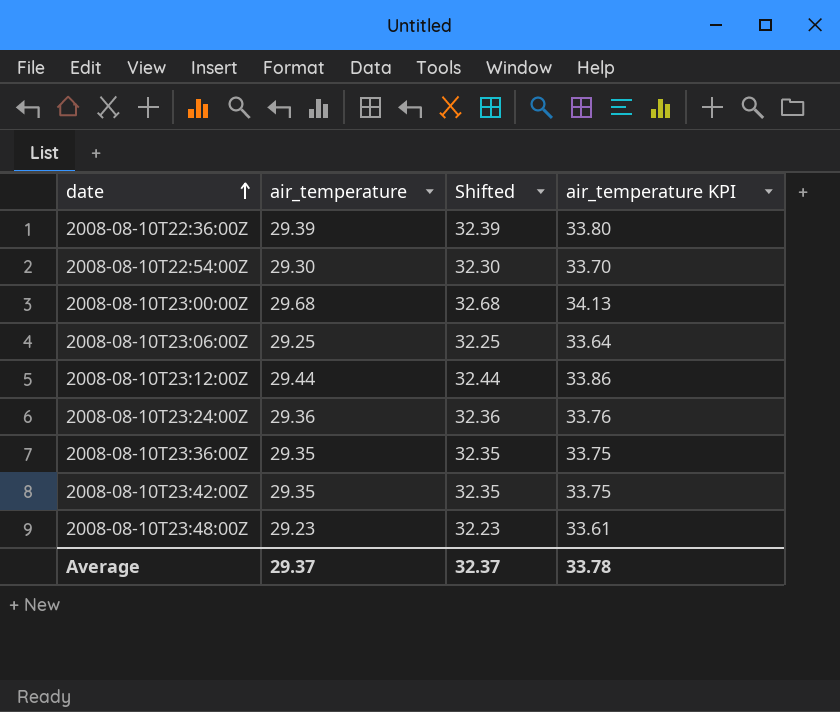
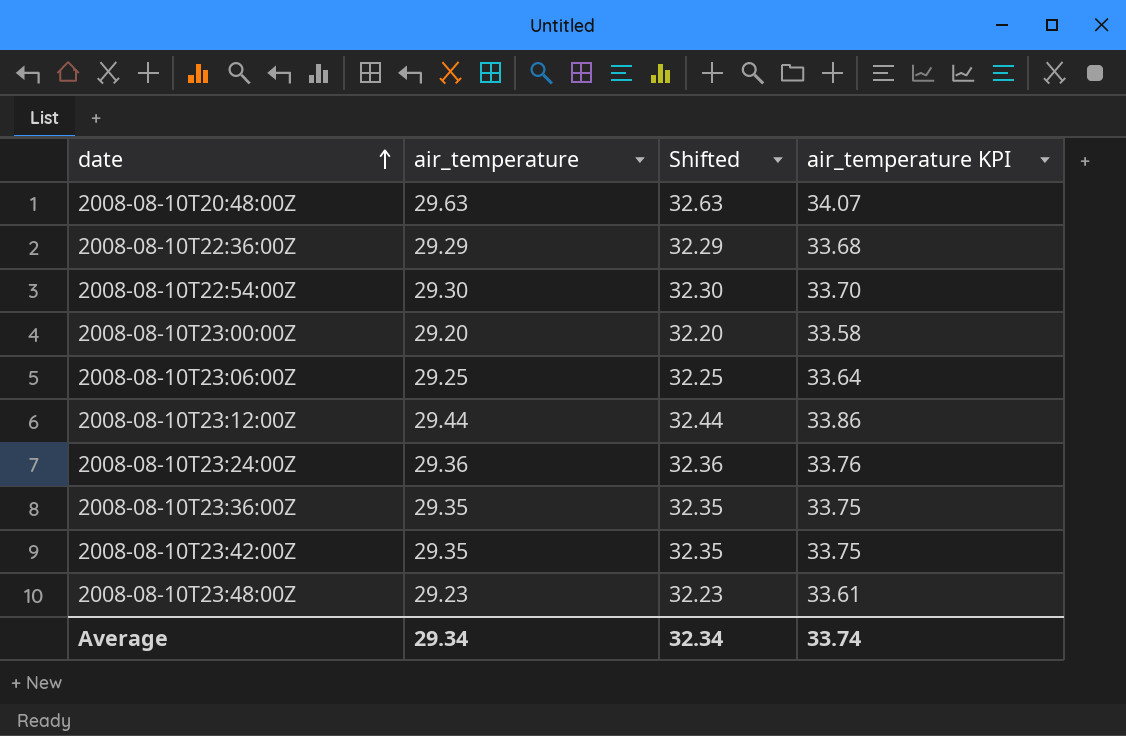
row 2008-08-10T20:48:00Z: none -> 29.63 | 32.63 | 34.07
2008-08-10T22:36:00Z | air_temperature: 29.39 -> 29.29
2008-08-10T22:36:00Z | Shifted: 32.39 -> 32.29
2008-08-10T22:36:00Z | air_temperature KPI: 33.80 -> 33.68
2008-08-10T23:00:00Z | air_temperature: 29.68 -> 29.20
2008-08-10T23:00:00Z | Shifted: 32.68 -> 32.20
2008-08-10T23:00:00Z | air_temperature KPI: 34.13 -> 33.58
Average | air_temperature: 29.37 -> 29.34
Average | Shifted: 32.37 -> 32.34
Average | air_temperature KPI: 33.78 -> 33.74

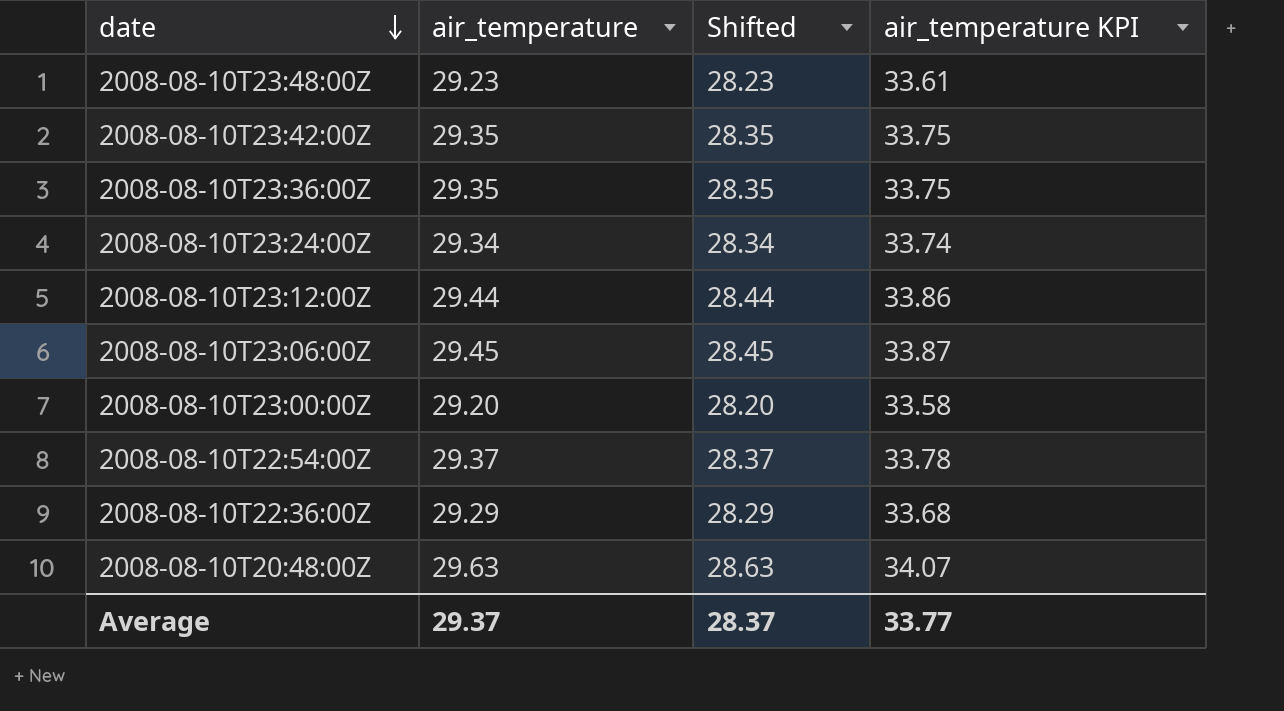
row order: date ascending -> date descending
column Shifted | formula: [air_temperature] + 3 -> [air_temperature] - 1
2008-08-10T23:24:00Z | air_temperature: 29.36 -> 29.34
2008-08-10T23:24:00Z | air_temperature KPI: 33.76 -> 33.74
2008-08-10T23:06:00Z | air_temperature: 29.25 -> 29.45
2008-08-10T23:06:00Z | air_temperature KPI: 33.64 -> 33.87
2008-08-10T22:54:00Z | air_temperature: 29.30 -> 29.37
2008-08-10T22:54:00Z | air_temperature KPI: 33.70 -> 33.78
Average | air_temperature: 29.34 -> 29.37
Average | Shifted: 32.34 -> 28.37
Average | air_temperature KPI: 33.74 -> 33.77

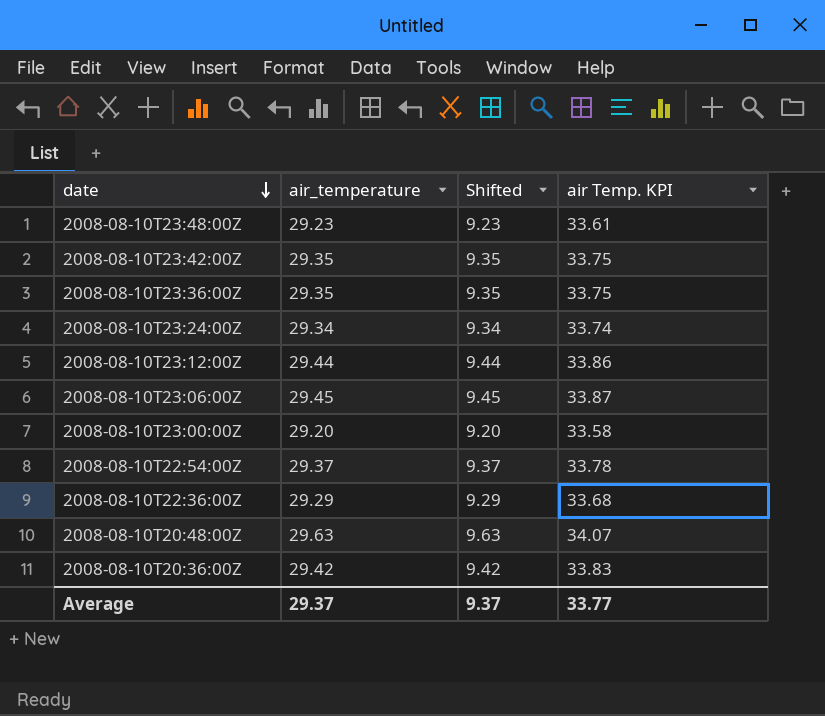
column Shifted | formula: [air_temperature] - 1 -> [air_temperature] - 20
column name: air_temperature KPI -> air Temp. KPI
row 2008-08-10T20:36:00Z: none -> 29.42 | 9.42 | 33.83
Average | Shifted: 28.37 -> 9.37

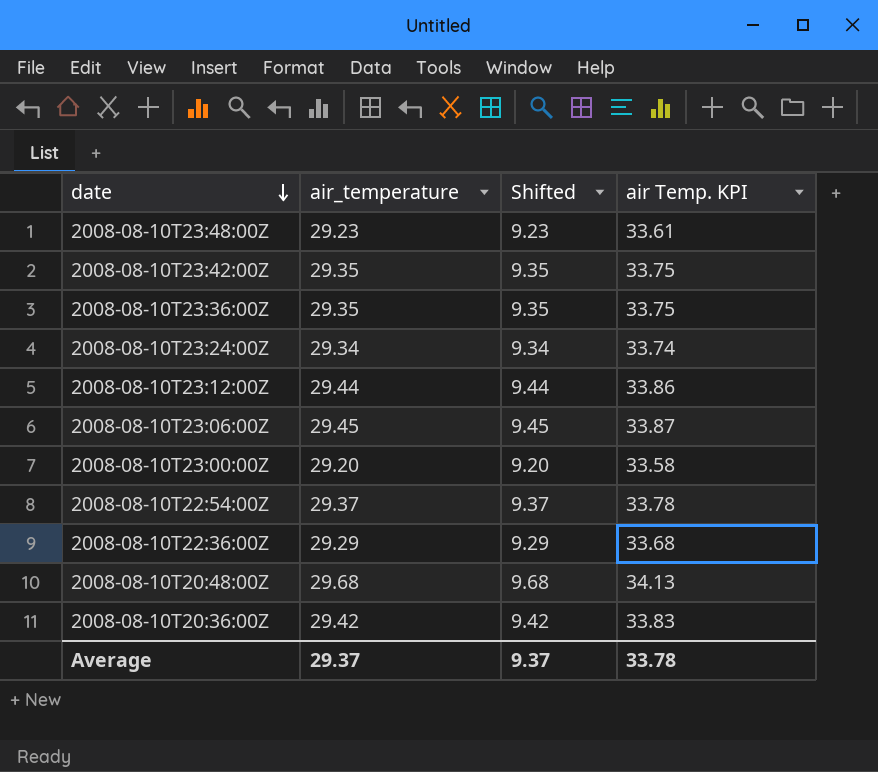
2008-08-10T20:48:00Z | air_temperature: 29.63 -> 29.68
2008-08-10T20:48:00Z | Shifted: 9.63 -> 9.68
2008-08-10T20:48:00Z | air Temp. KPI: 34.07 -> 34.13
Average | air Temp. KPI: 33.77 -> 33.78

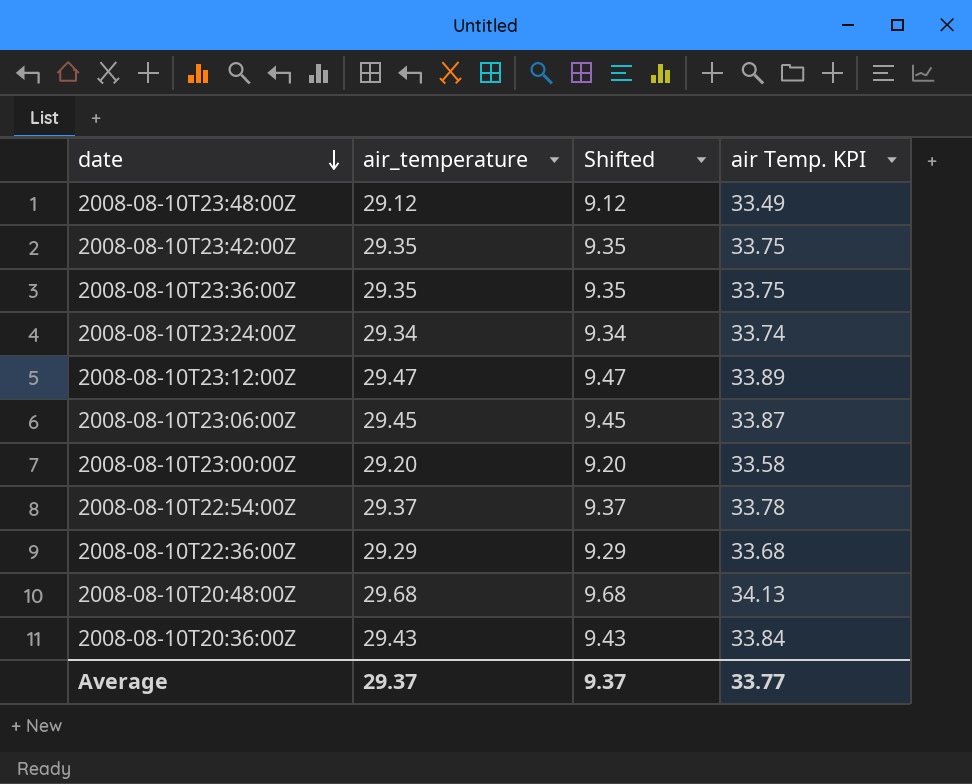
2008-08-10T23:48:00Z | air_temperature: 29.23 -> 29.12
2008-08-10T23:48:00Z | Shifted: 9.23 -> 9.12
2008-08-10T23:48:00Z | air Temp. KPI: 33.61 -> 33.49
2008-08-10T23:12:00Z | air_temperature: 29.44 -> 29.47
2008-08-10T23:12:00Z | Shifted: 9.44 -> 9.47
2008-08-10T23:12:00Z | air Temp. KPI: 33.86 -> 33.89
2008-08-10T20:36:00Z | air_temperature: 29.42 -> 29.43
2008-08-10T20:36:00Z | Shifted: 9.42 -> 9.43
2008-08-10T20:36:00Z | air Temp. KPI: 33.83 -> 33.84
Average | air Temp. KPI: 33.78 -> 33.77

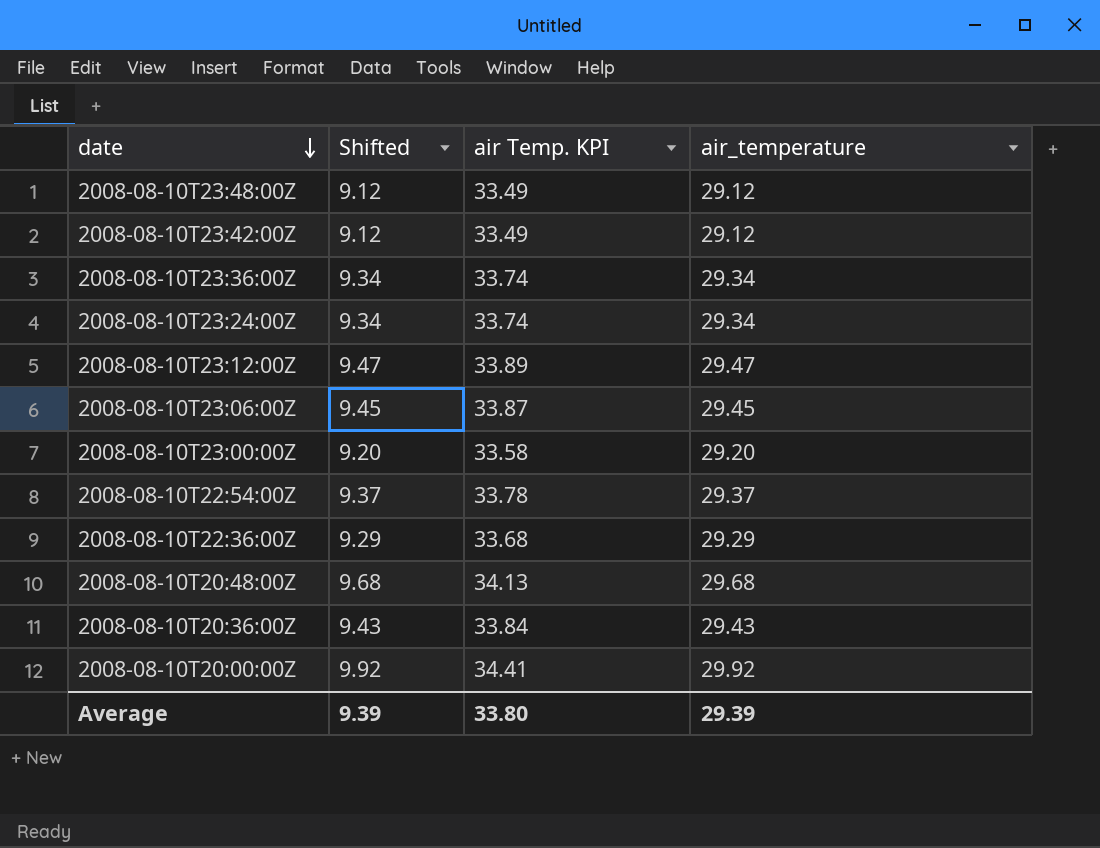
column air_temperature | position: 2 -> 4
2008-08-10T23:42:00Z | Shifted: 9.35 -> 9.12
2008-08-10T23:42:00Z | air Temp. KPI: 33.75 -> 33.49
2008-08-10T23:42:00Z | air_temperature: 29.35 -> 29.12
2008-08-10T23:36:00Z | Shifted: 9.35 -> 9.34
2008-08-10T23:36:00Z | air Temp. KPI: 33.75 -> 33.74
2008-08-10T23:36:00Z | air_temperature: 29.35 -> 29.34
row 2008-08-10T20:00:00Z: none -> 9.92 | 34.41 | 29.92
Average | Shifted: 9.37 -> 9.39
Average | air Temp. KPI: 33.77 -> 33.80
Average | air_temperature: 29.37 -> 29.39

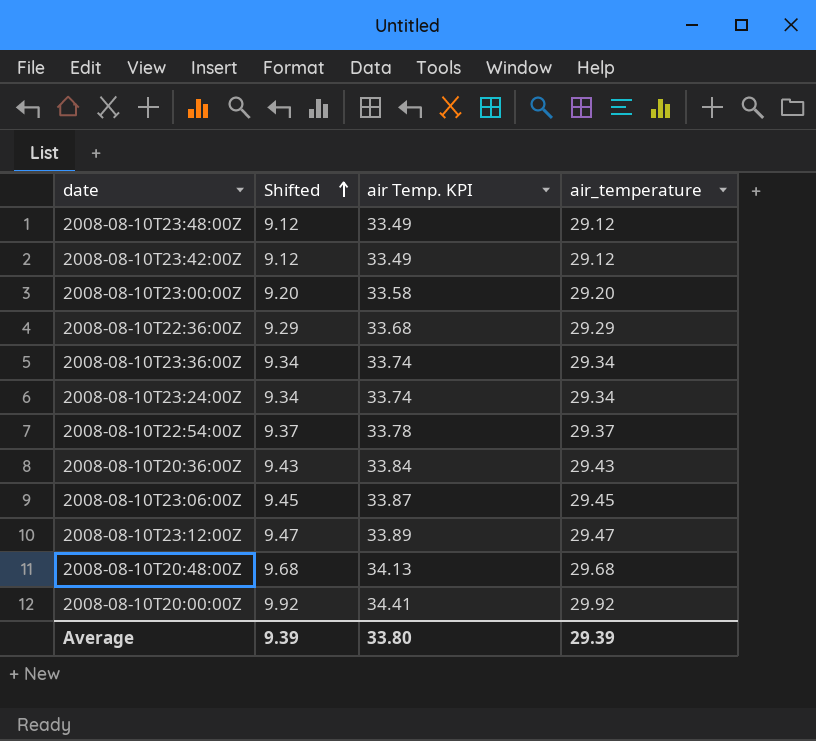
row order: date descending -> Shifted ascending

